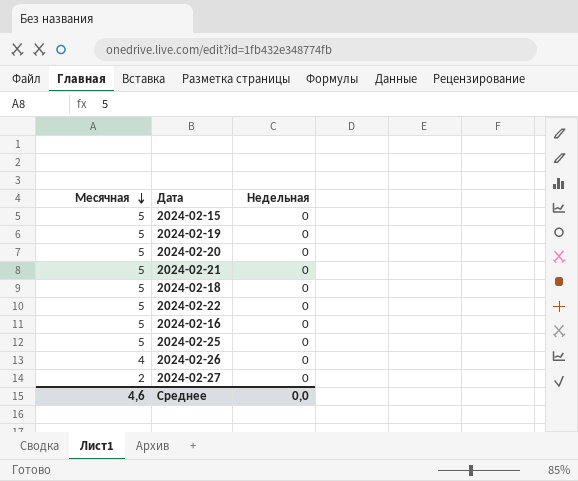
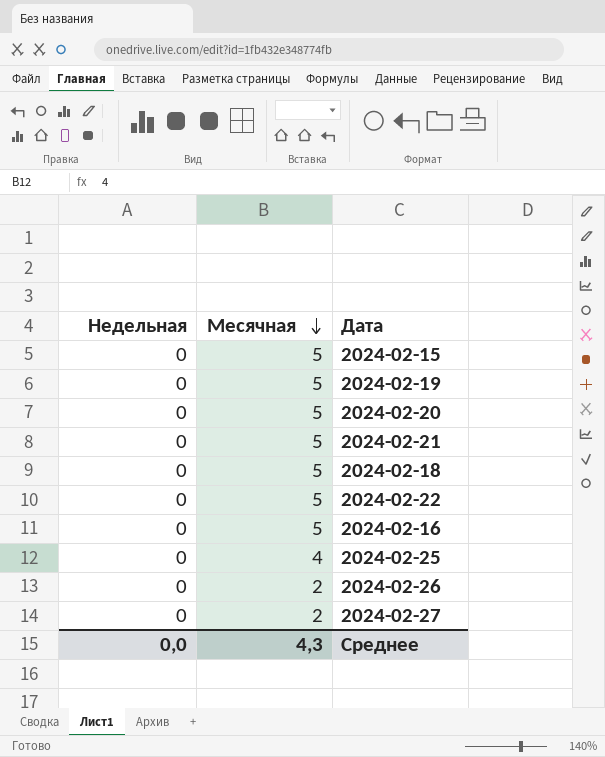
column Недельная | position: 3 -> 1
2024-02-25 | Месячная: 5 -> 4
2024-02-26 | Месячная: 4 -> 2
Среднее | Месячная: 4,6 -> 4,3

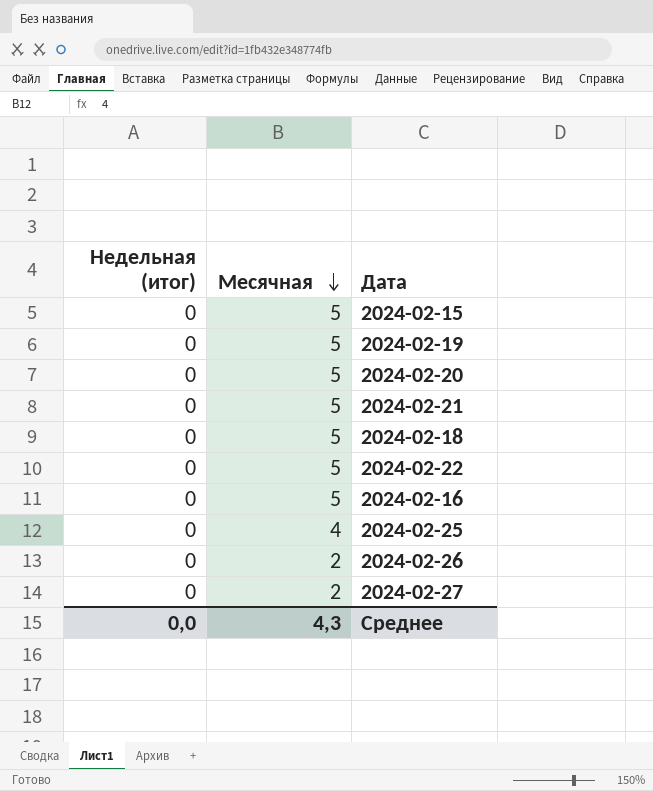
column name: Недельная -> Недельная (итог)

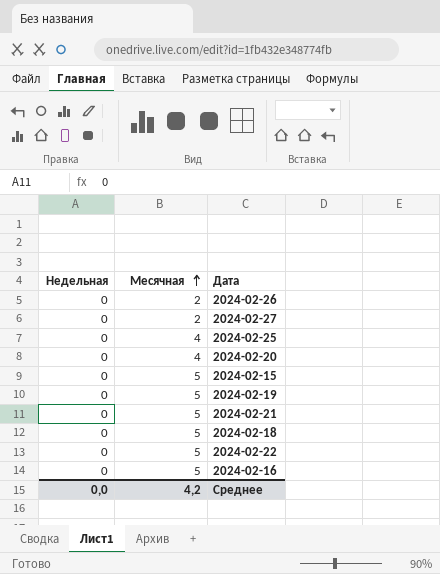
row order: Месячная descending -> Месячная ascending
column name: Недельная (итог) -> Недельная
2024-02-20 | Месячная: 5 -> 4
Среднее | Месячная: 4,3 -> 4,2

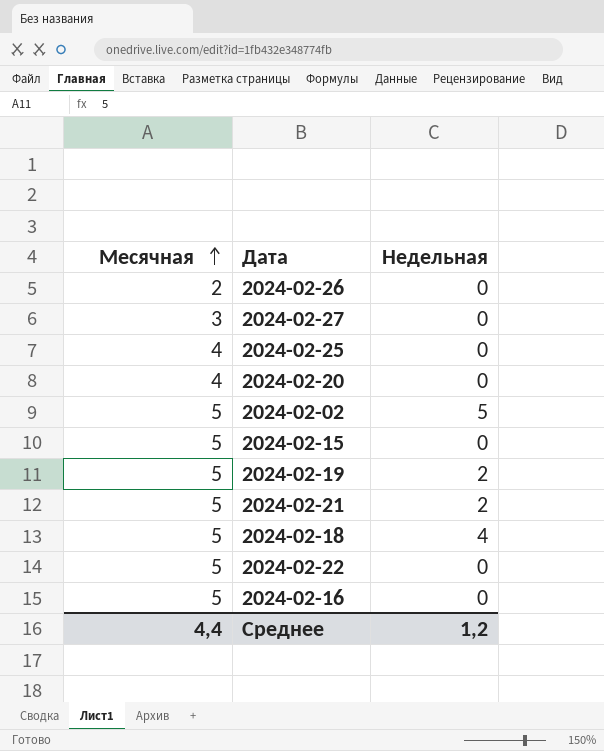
column Недельная | position: 1 -> 3
2024-02-27 | Месячная: 2 -> 3
row 2024-02-02: none -> 5 | 5
2024-02-19 | Недельная: 0 -> 2
2024-02-21 | Недельная: 0 -> 2
2024-02-18 | Недельная: 0 -> 4
Среднее | Месячная: 4,2 -> 4,4
Среднее | Недельная: 0,0 -> 1,2

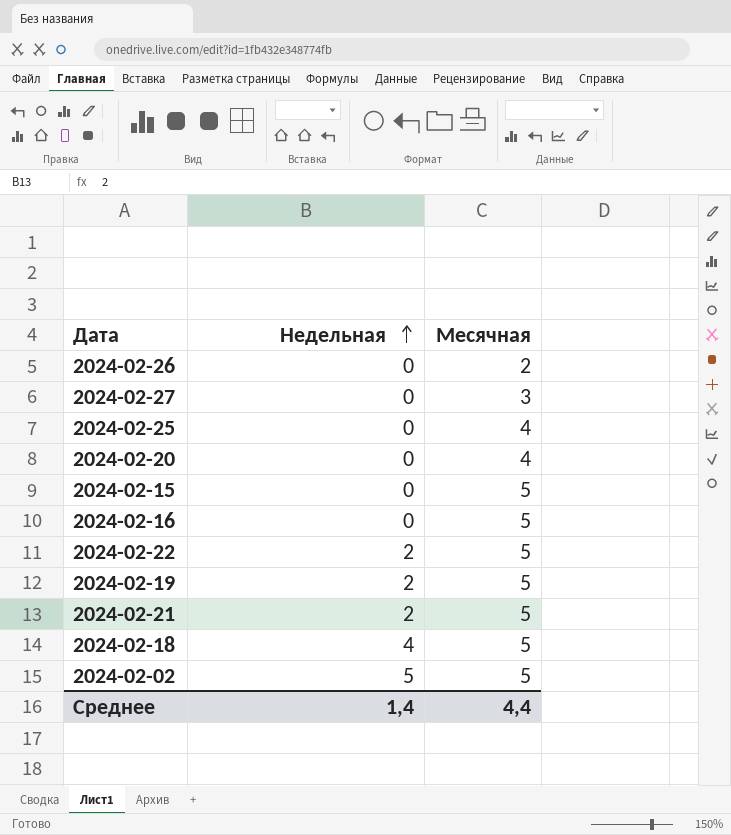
row order: Месячная ascending -> Недельная ascending
column Месячная | position: 1 -> 3
2024-02-22 | Недельная: 0 -> 2
Среднее | Недельная: 1,2 -> 1,4

